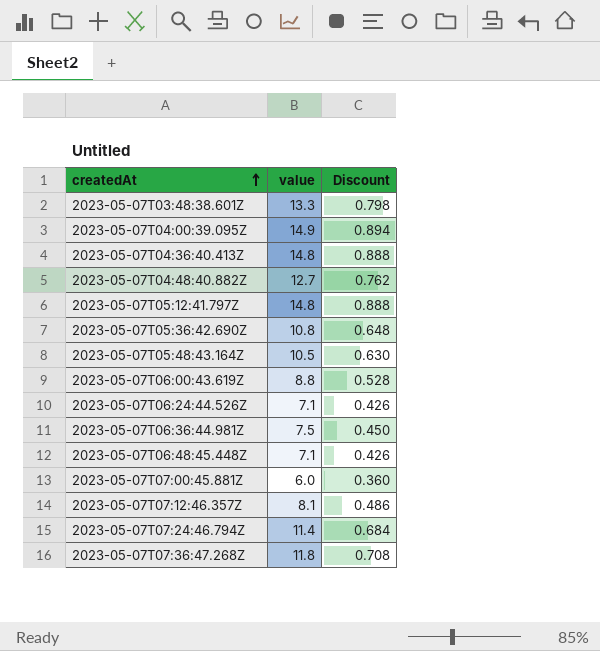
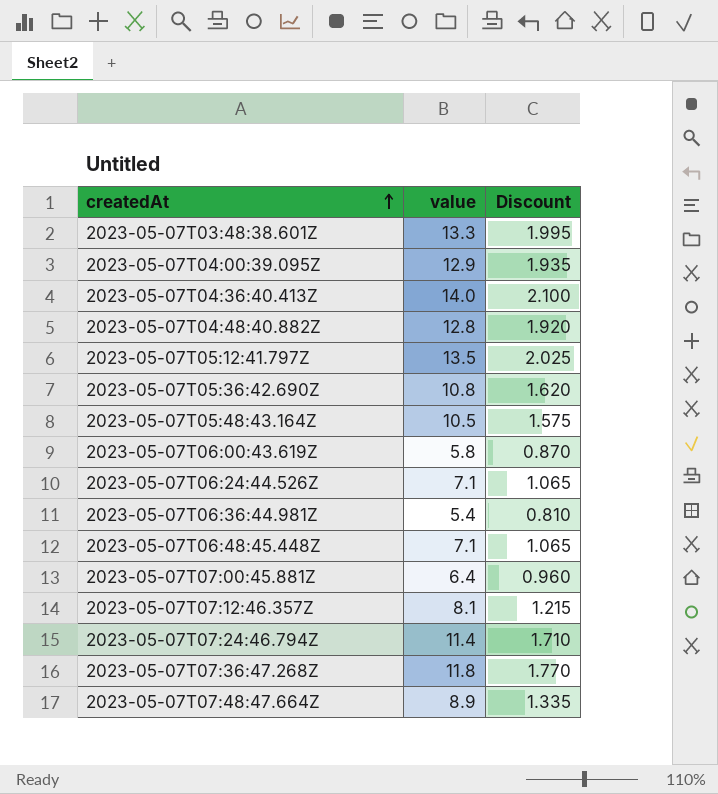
column Discount | formula: [value] * 0.06 -> [value] * 0.15
2023-05-07T04:00:39.095Z | value: 14.9 -> 12.9
2023-05-07T04:36:40.413Z | value: 14.8 -> 14.0
2023-05-07T04:48:40.882Z | value: 12.7 -> 12.8
2023-05-07T05:12:41.797Z | value: 14.8 -> 13.5
2023-05-07T06:00:43.619Z | value: 8.8 -> 5.8
2023-05-07T06:36:44.981Z | value: 7.5 -> 5.4
2023-05-07T07:00:45.881Z | value: 6.0 -> 6.4
row 2023-05-07T07:48:47.664Z: none -> 8.9 | 1.335

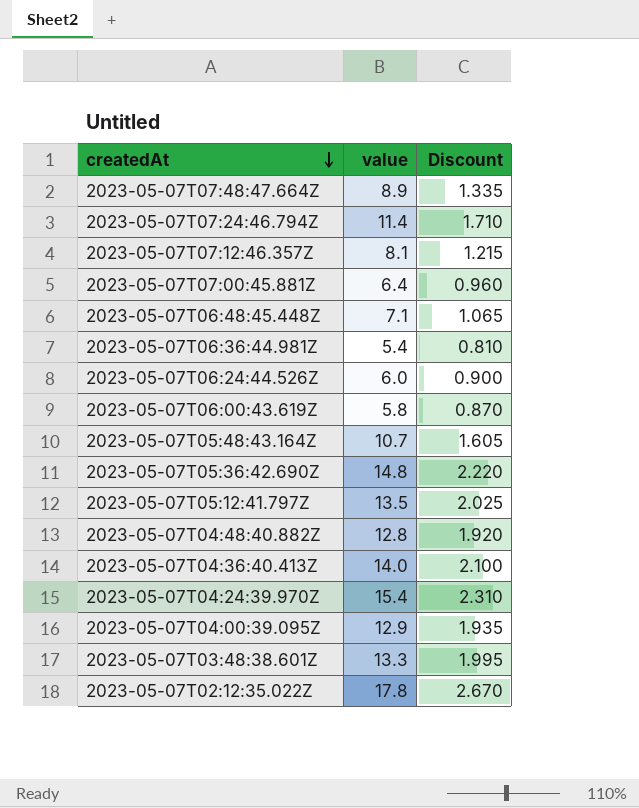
row order: createdAt ascending -> createdAt descending
row 2023-05-07T07:36:47.268Z: 11.8 | 1.770 -> none
2023-05-07T06:24:44.526Z | value: 7.1 -> 6.0
2023-05-07T06:24:44.526Z | Discount: 1.065 -> 0.900
2023-05-07T05:48:43.164Z | value: 10.5 -> 10.7
2023-05-07T05:48:43.164Z | Discount: 1.575 -> 1.605
2023-05-07T05:36:42.690Z | value: 10.8 -> 14.8
2023-05-07T05:36:42.690Z | Discount: 1.620 -> 2.220
row 2023-05-07T04:24:39.970Z: none -> 15.4 | 2.310
row 2023-05-07T02:12:35.022Z: none -> 17.8 | 2.670

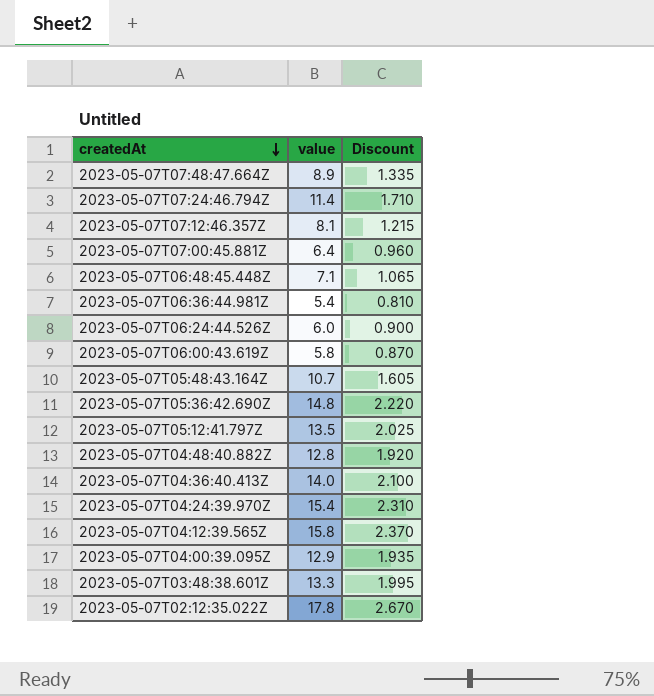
row 2023-05-07T04:12:39.565Z: none -> 15.8 | 2.370

